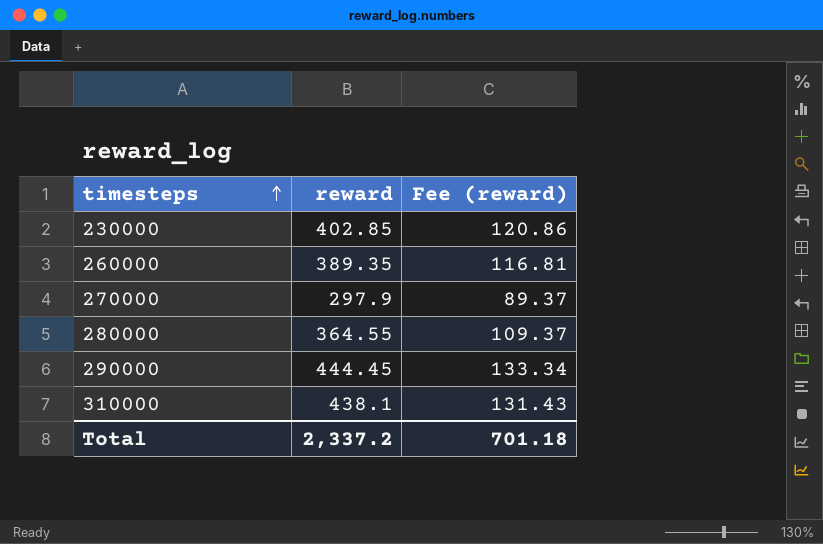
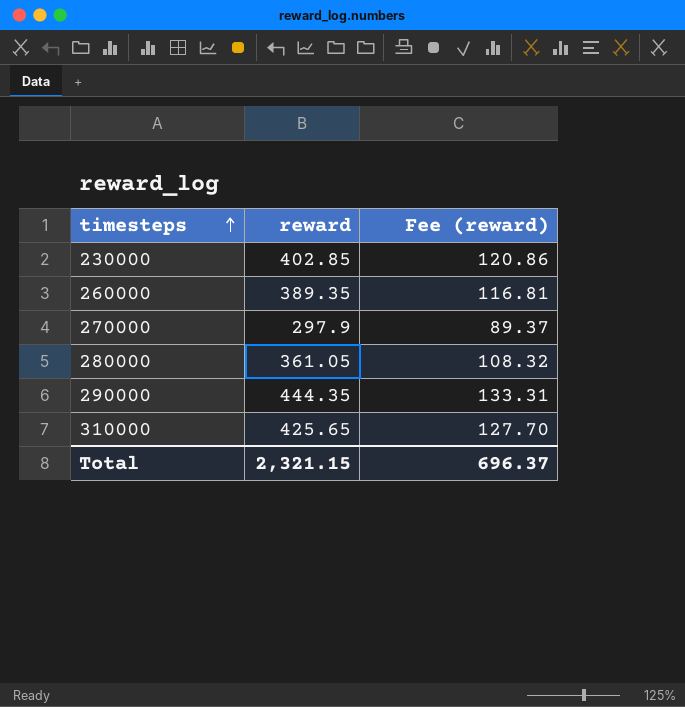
280000 | reward: 364.55 -> 361.05
280000 | Fee (reward): 109.37 -> 108.32
290000 | reward: 444.45 -> 444.35
290000 | Fee (reward): 133.34 -> 133.31
310000 | reward: 438.1 -> 425.65
310000 | Fee (reward): 131.43 -> 127.70
Total | reward: 2,337.2 -> 2,321.15
Total | Fee (reward): 701.18 -> 696.37

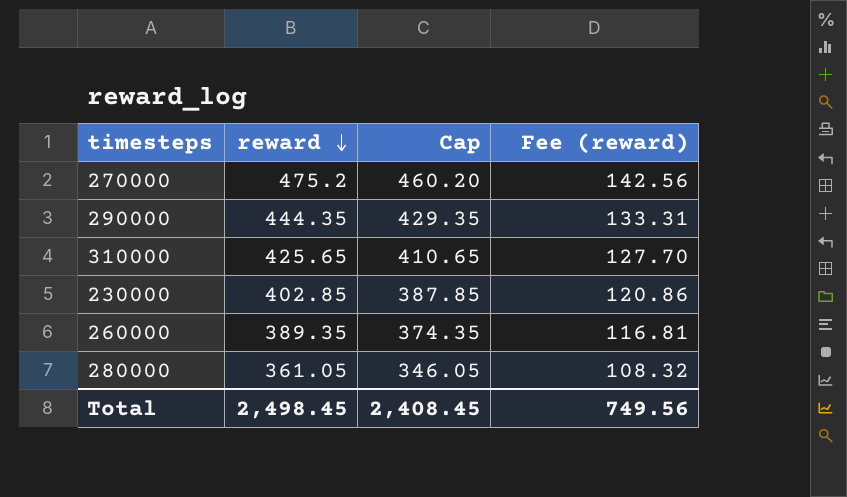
row order: timesteps ascending -> reward descending
column Cap | formula: none -> [reward] - 15
270000 | reward: 297.9 -> 475.2
270000 | Fee (reward): 89.37 -> 142.56
Total | reward: 2,321.15 -> 2,498.45
Total | Fee (reward): 696.37 -> 749.56

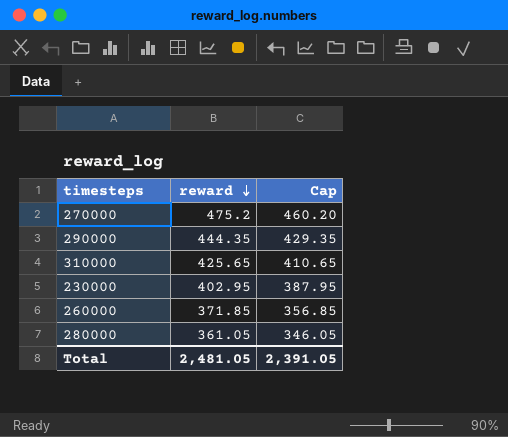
column Fee (reward) | formula: [reward] * 0.3 -> none
230000 | reward: 402.85 -> 402.95
230000 | Cap: 387.85 -> 387.95
260000 | reward: 389.35 -> 371.85
260000 | Cap: 374.35 -> 356.85
Total | reward: 2,498.45 -> 2,481.05
Total | Cap: 2,408.45 -> 2,391.05

